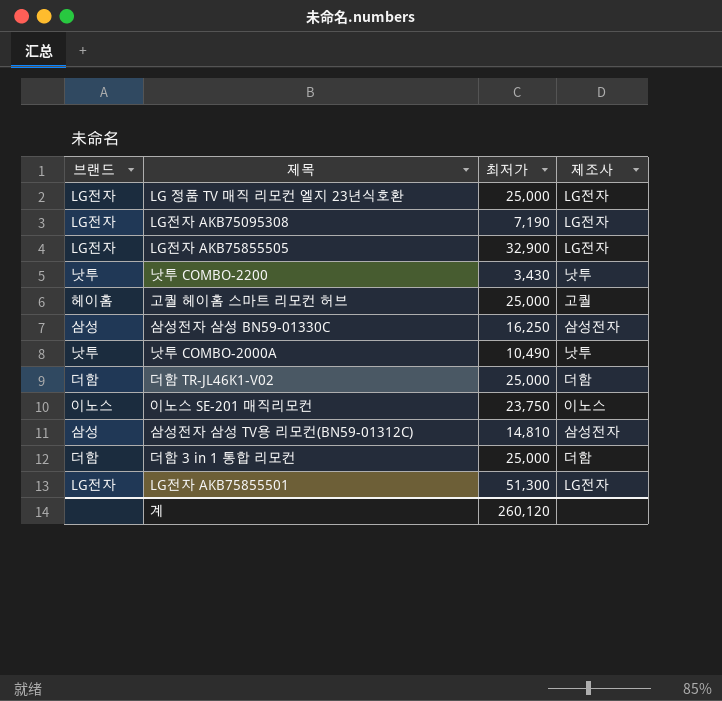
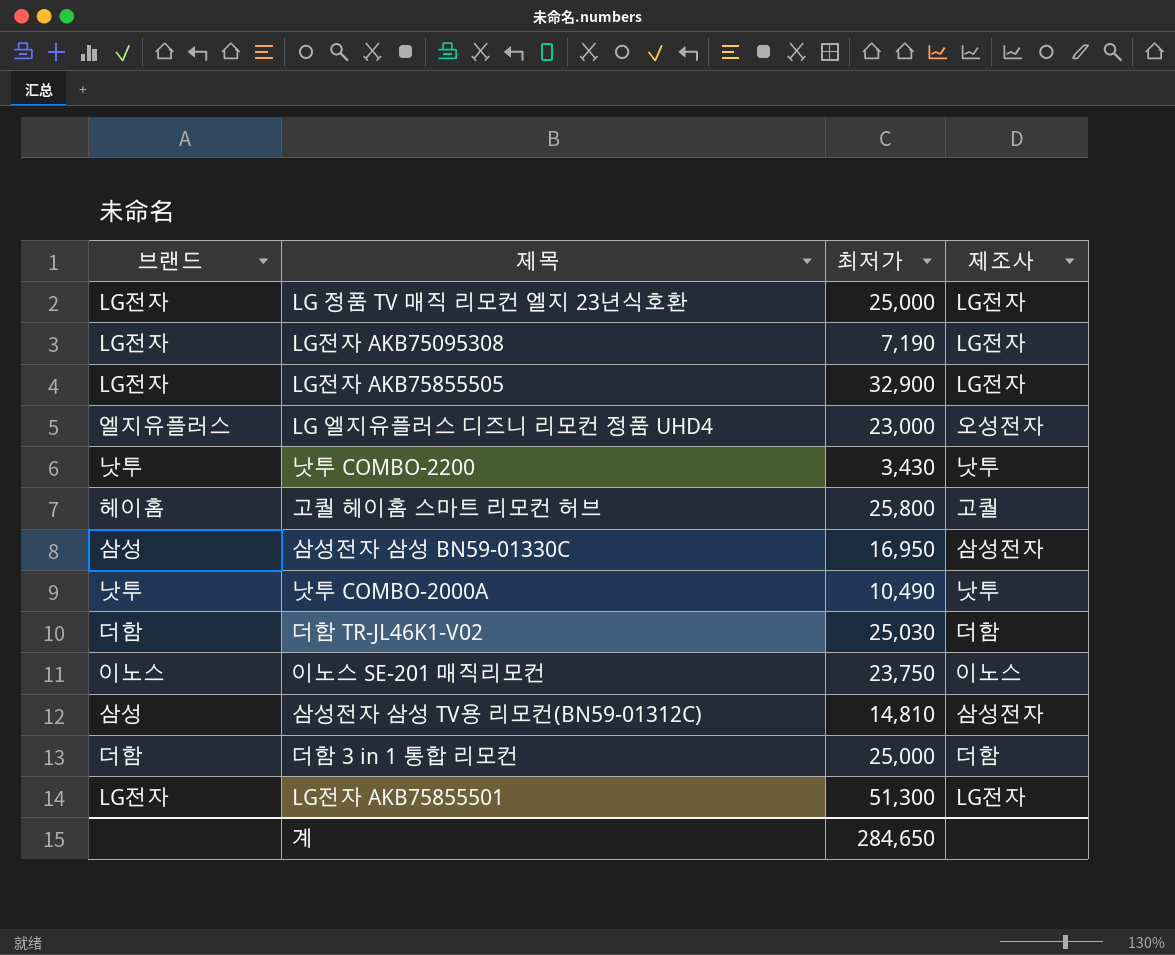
row LG 엘지유플러스 디즈니 리모컨 정품 UHD4: none -> 엘지유플러스 | 23,000 | 오성전자
고퀄 헤이홈 스마트 리모컨 허브 | 최저가: 25,000 -> 25,800
삼성전자 삼성 BN59-01330C | 최저가: 16,250 -> 16,950
더함 TR-JL46K1-V02 | 최저가: 25,000 -> 25,030
계 | 최저가: 260,120 -> 284,650

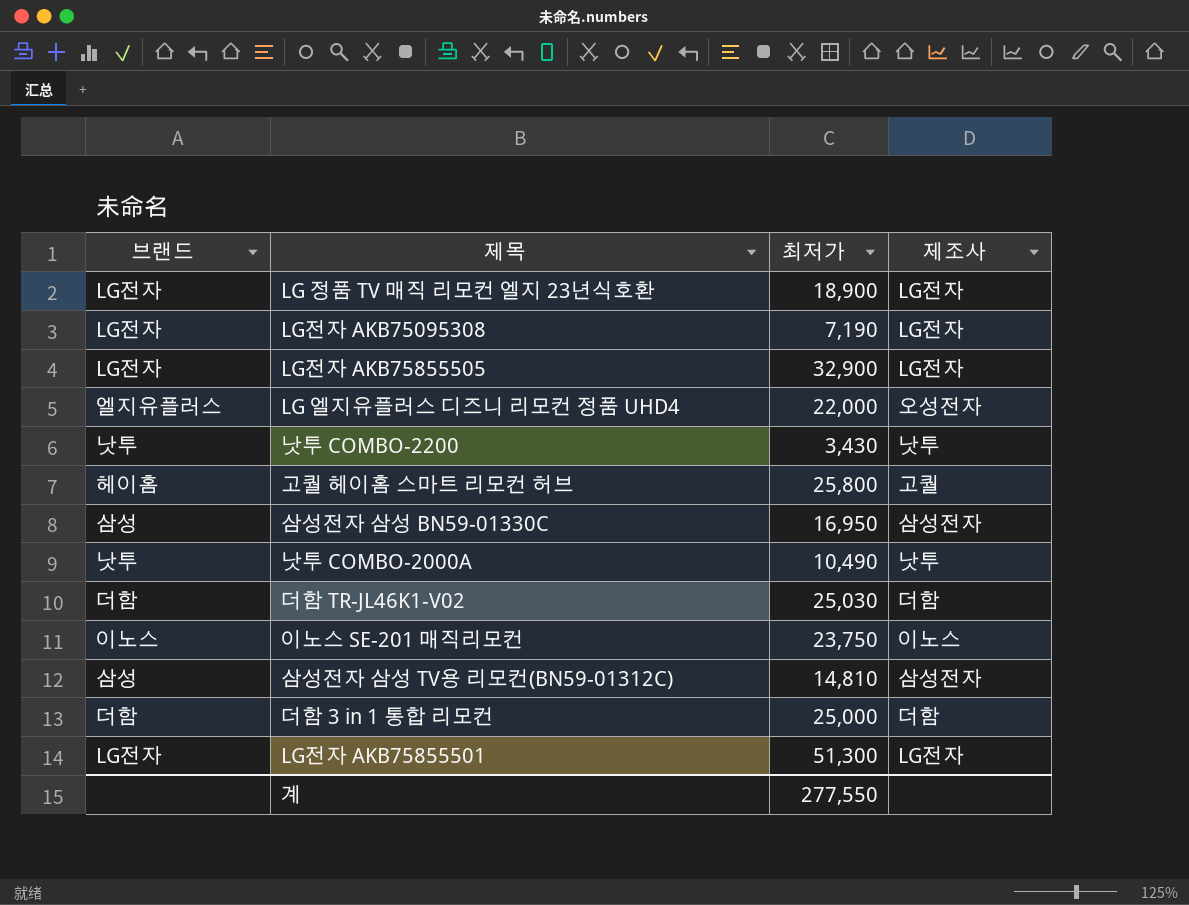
LG 정품 TV 매직 리모컨 엘지 23년식호환 | 최저가: 25,000 -> 18,900
LG 엘지유플러스 디즈니 리모컨 정품 UHD4 | 최저가: 23,000 -> 22,000
계 | 최저가: 284,650 -> 277,550

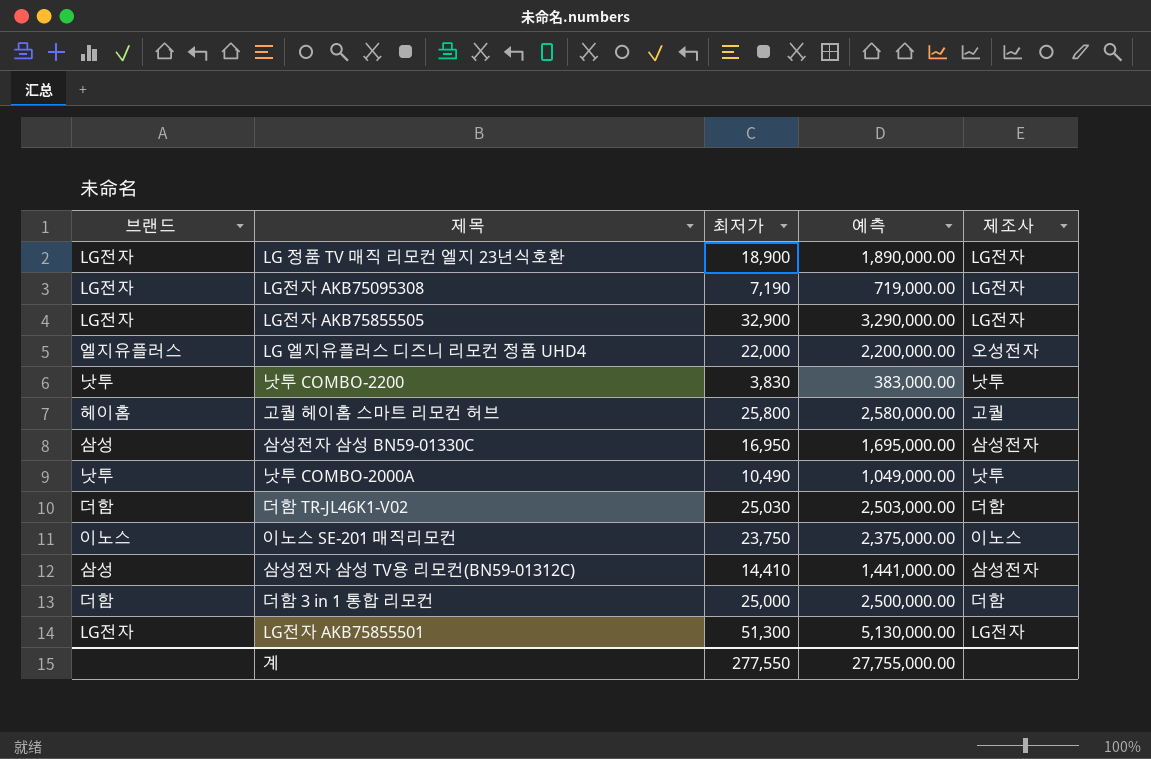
column 예측 | formula: none -> [최저가] * 100
낫투 COMBO-2200 | 최저가: 3,430 -> 3,830
삼성전자 삼성 TV용 리모컨(BN59-01312C) | 최저가: 14,810 -> 14,410

